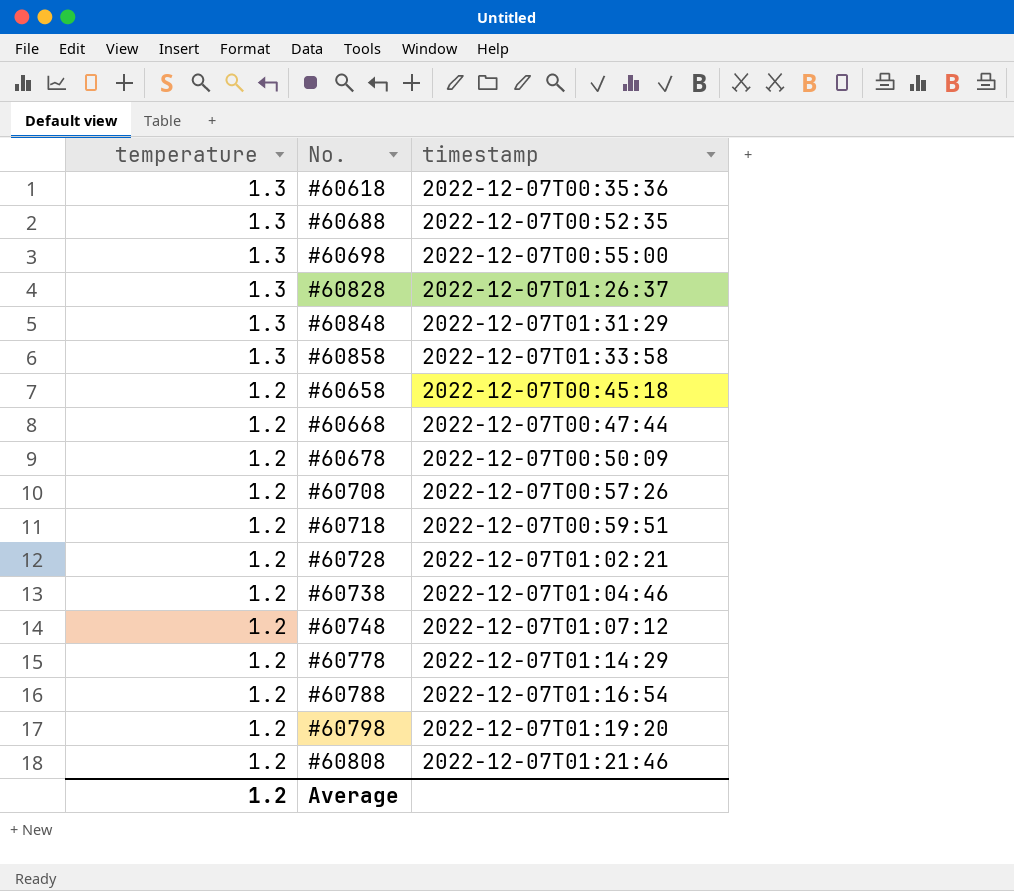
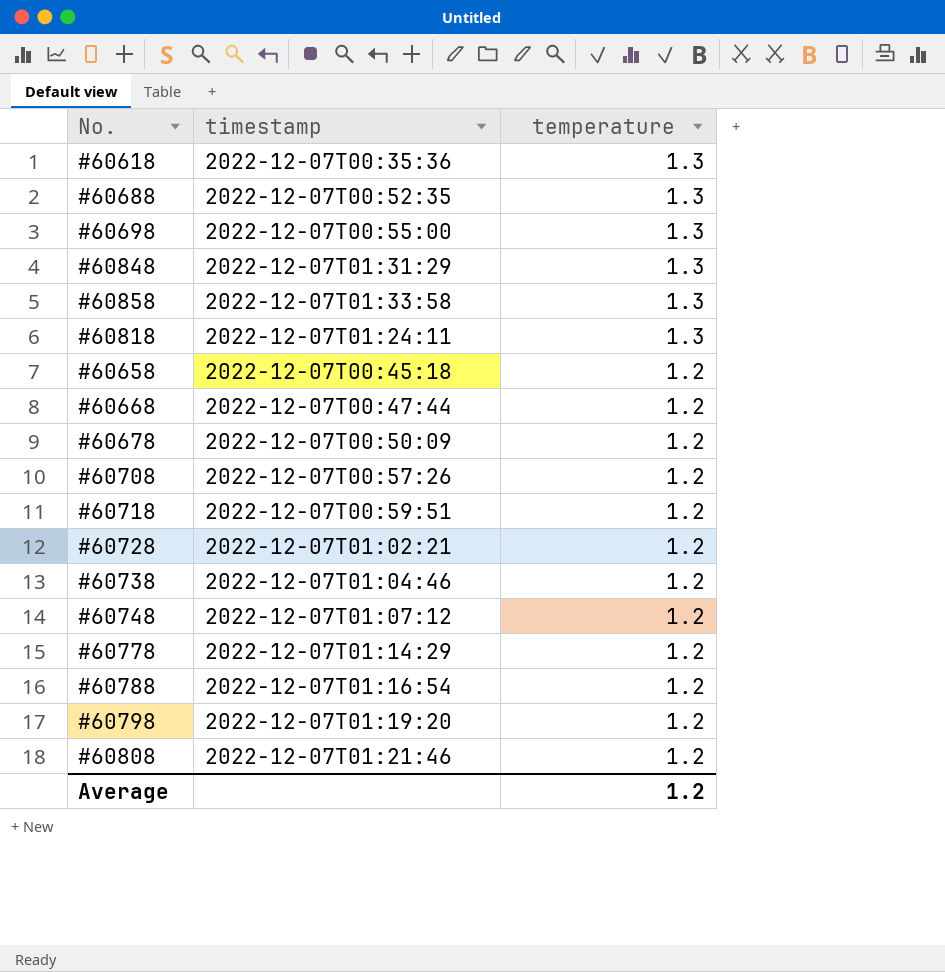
column temperature | position: 1 -> 3
row #60828: 1.3 | 2022-12-07T01:26:37 -> none
row #60818: none -> 2022-12-07T01:24:11 | 1.3

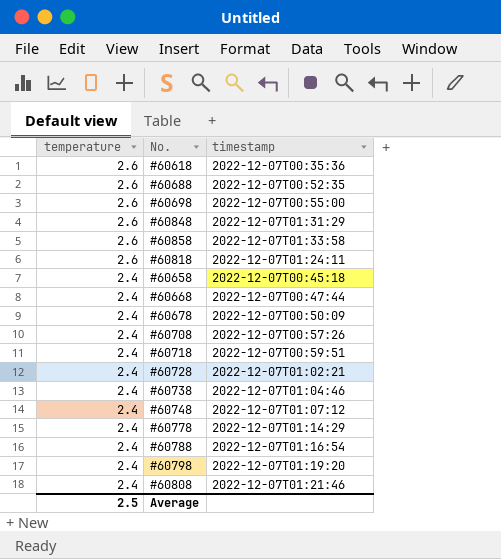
column temperature | position: 3 -> 1
#60618 | temperature: 1.3 -> 2.6
#60688 | temperature: 1.3 -> 2.6
#60698 | temperature: 1.3 -> 2.6
#60848 | temperature: 1.3 -> 2.6
#60858 | temperature: 1.3 -> 2.6
#60818 | temperature: 1.3 -> 2.6
#60658 | temperature: 1.2 -> 2.4
#60668 | temperature: 1.2 -> 2.4
#60678 | temperature: 1.2 -> 2.4
#60708 | temperature: 1.2 -> 2.4
#60718 | temperature: 1.2 -> 2.4
#60728 | temperature: 1.2 -> 2.4
#60738 | temperature: 1.2 -> 2.4
#60748 | temperature: 1.2 -> 2.4
#60778 | temperature: 1.2 -> 2.4
#60788 | temperature: 1.2 -> 2.4
#60798 | temperature: 1.2 -> 2.4
#60808 | temperature: 1.2 -> 2.4
Average | temperature: 1.2 -> 2.5

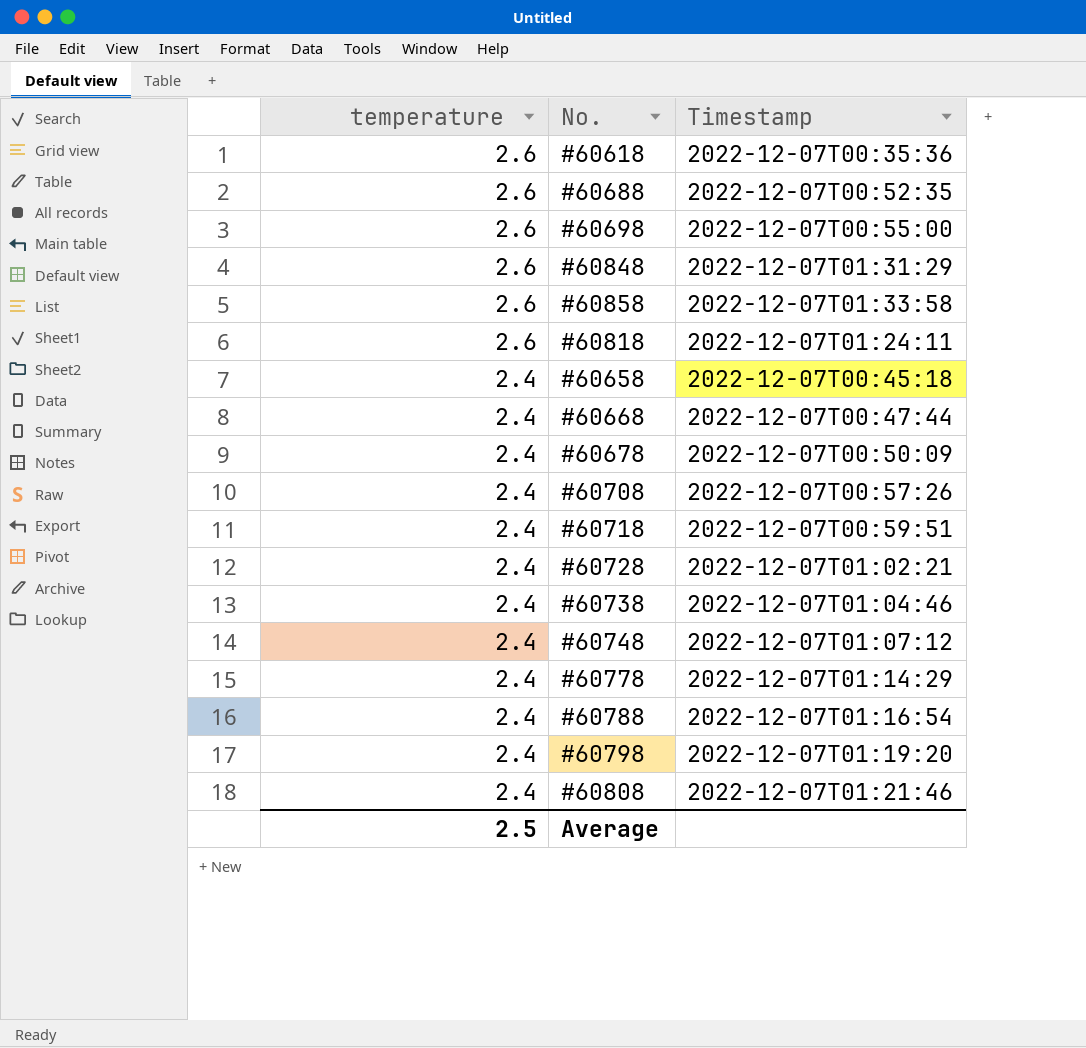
column name: timestamp -> Timestamp

